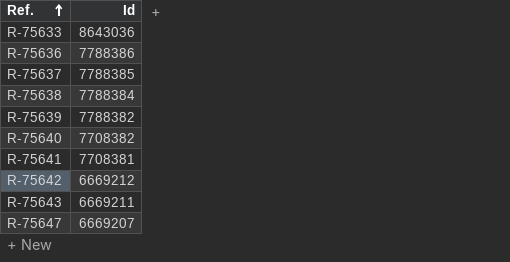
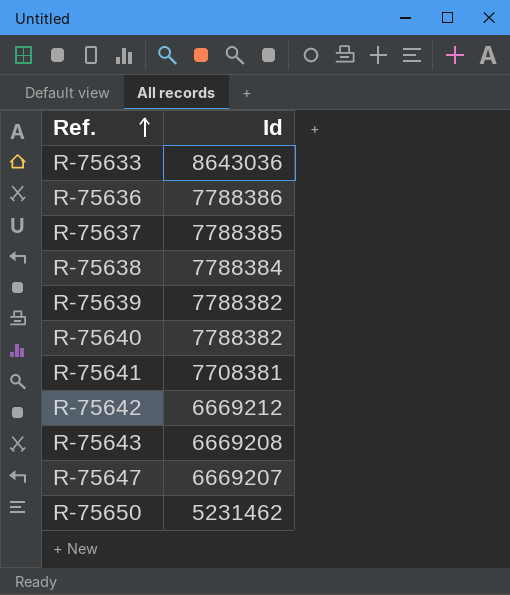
R-75640 | Id: 7708382 -> 7788382
R-75643 | Id: 6669211 -> 6669208
row R-75650: none -> 5231462

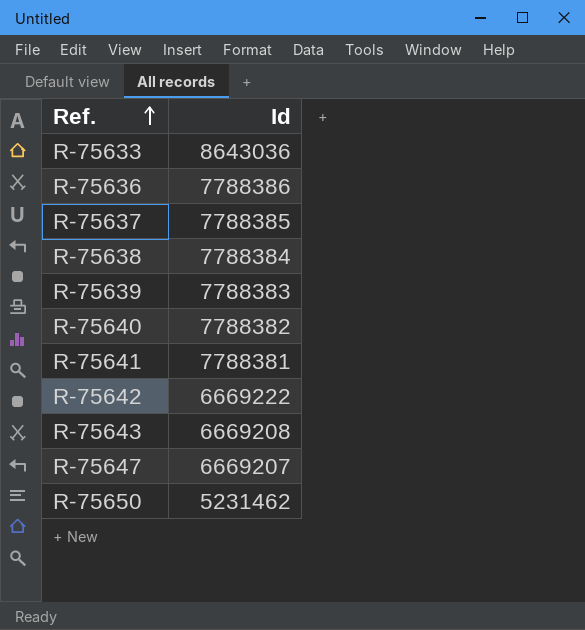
R-75639 | Id: 7788382 -> 7788383
R-75641 | Id: 7708381 -> 7788381
R-75642 | Id: 6669212 -> 6669222

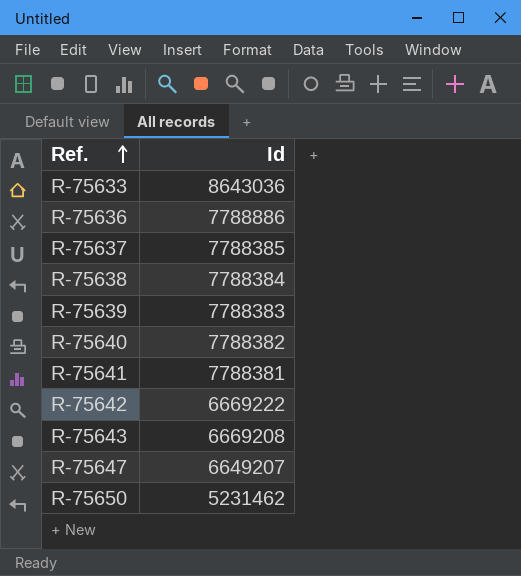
R-75636 | Id: 7788386 -> 7788886
R-75647 | Id: 6669207 -> 6649207

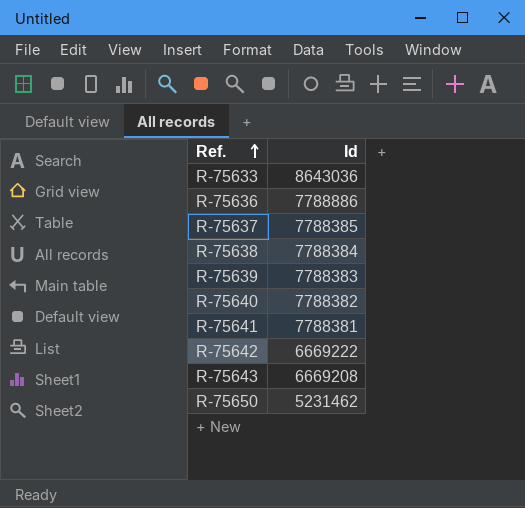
row R-75647: 6649207 -> none

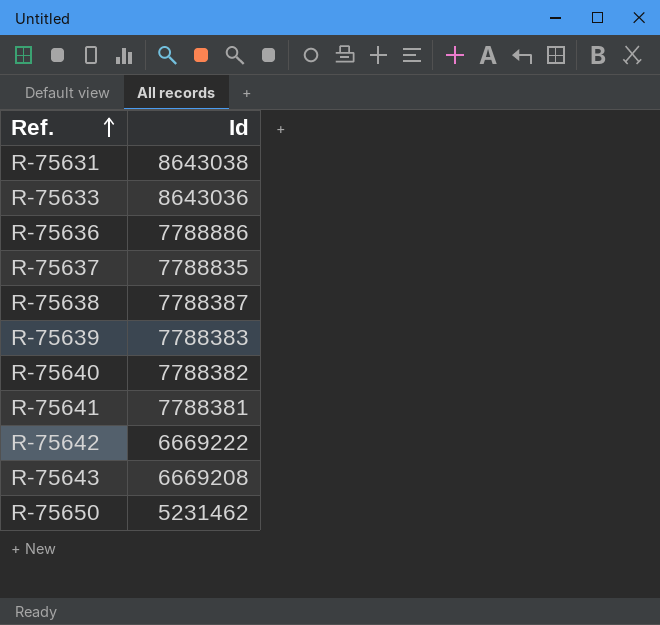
row R-75631: none -> 8643038
R-75637 | Id: 7788385 -> 7788835
R-75638 | Id: 7788384 -> 7788387

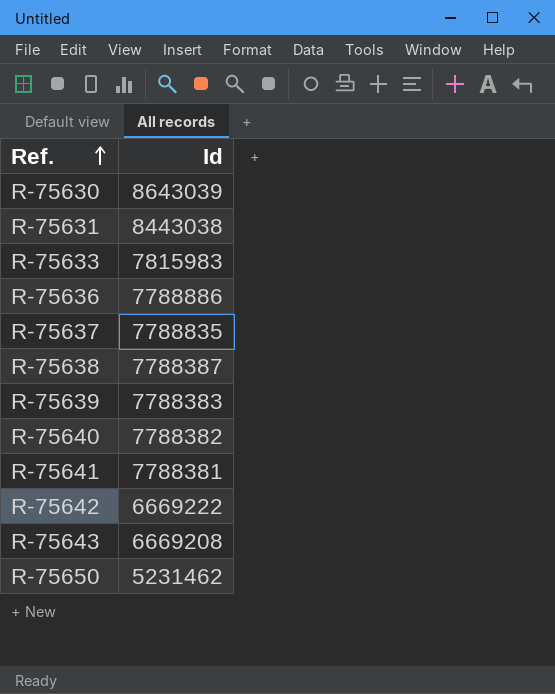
row R-75630: none -> 8643039
R-75631 | Id: 8643038 -> 8443038
R-75633 | Id: 8643036 -> 7815983

